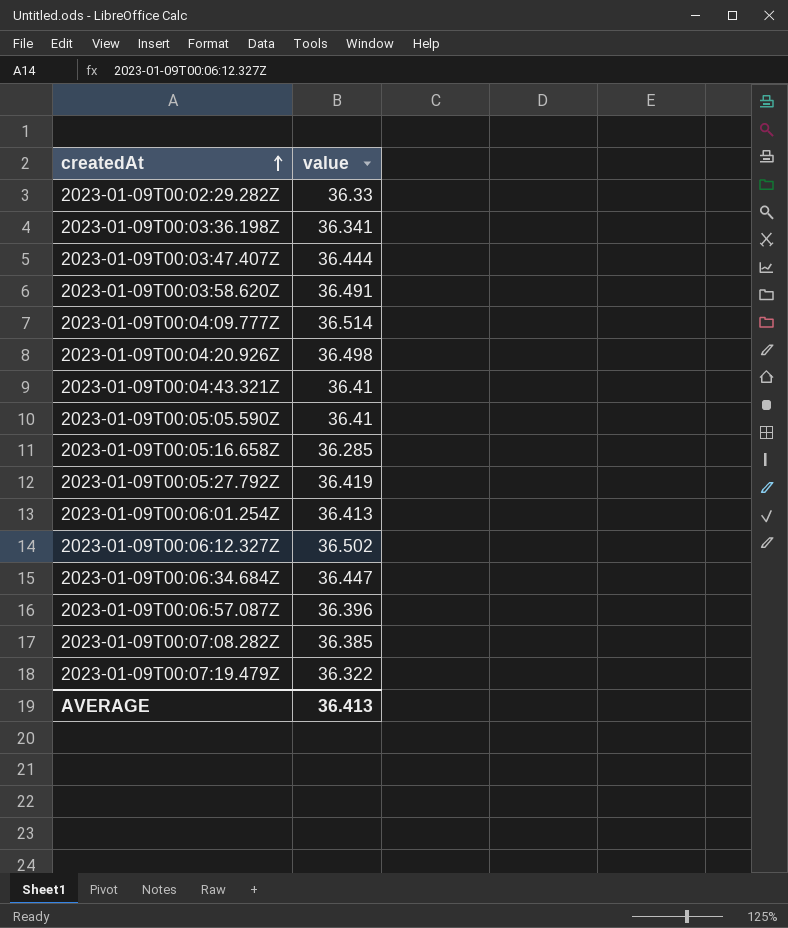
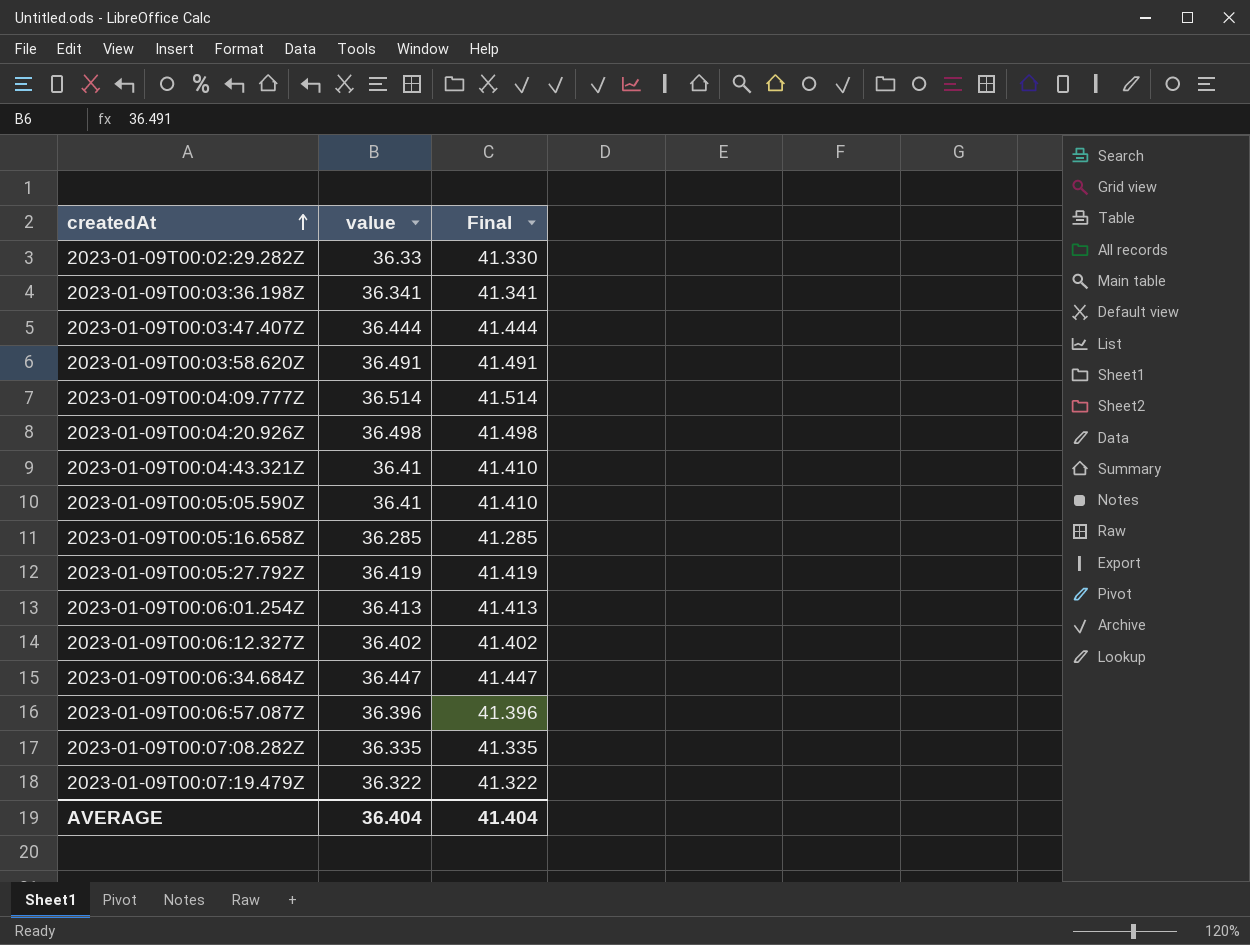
column Final | formula: none -> [value] + 5
2023-01-09T00:06:12.327Z | value: 36.502 -> 36.402
2023-01-09T00:07:08.282Z | value: 36.385 -> 36.335
AVERAGE | value: 36.413 -> 36.404

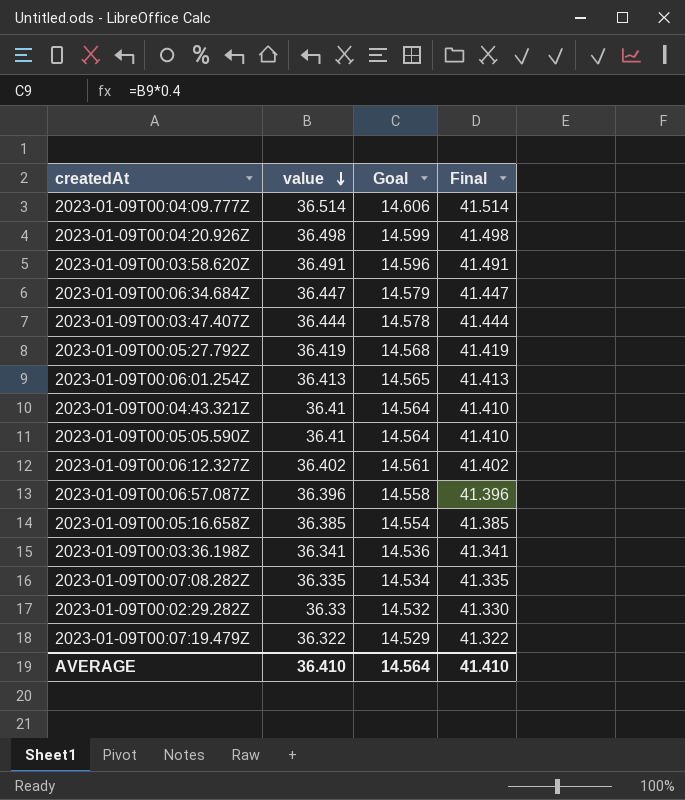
row order: createdAt ascending -> value descending
column Goal | formula: none -> [value] * 0.4
2023-01-09T00:05:16.658Z | value: 36.285 -> 36.385
2023-01-09T00:05:16.658Z | Final: 41.285 -> 41.385
AVERAGE | value: 36.404 -> 36.410
AVERAGE | Final: 41.404 -> 41.410

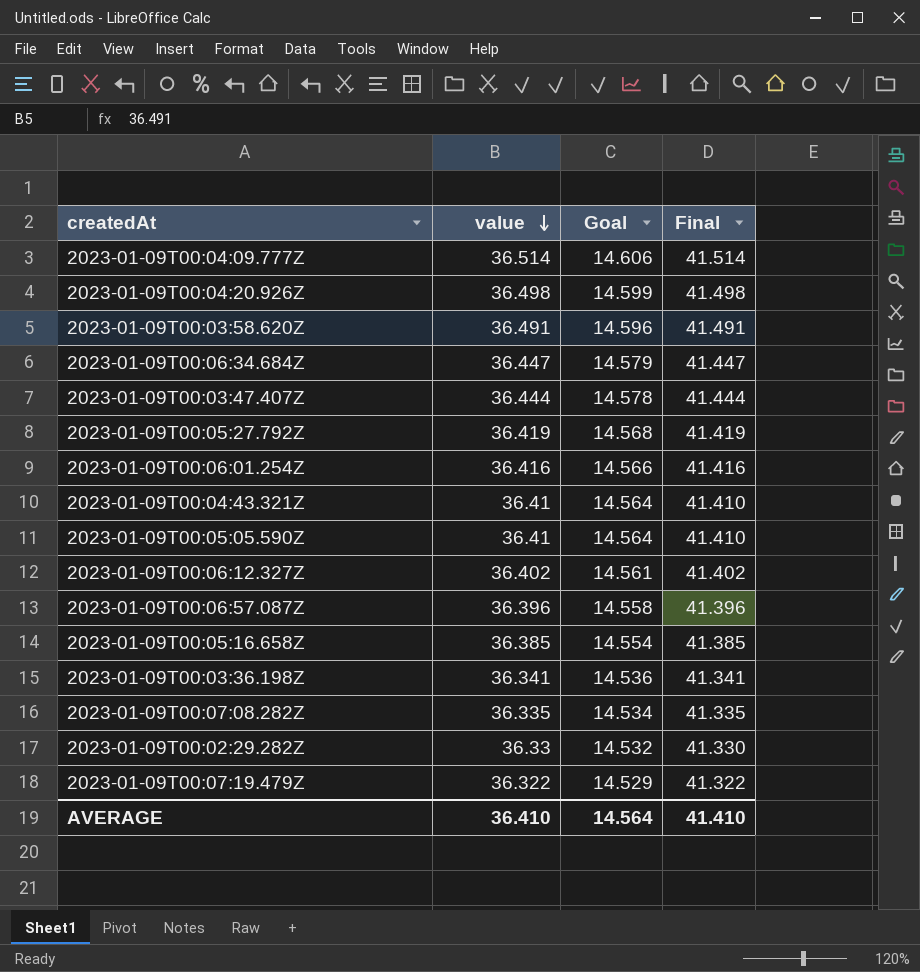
2023-01-09T00:06:01.254Z | value: 36.413 -> 36.416
2023-01-09T00:06:01.254Z | Goal: 14.565 -> 14.566
2023-01-09T00:06:01.254Z | Final: 41.413 -> 41.416

